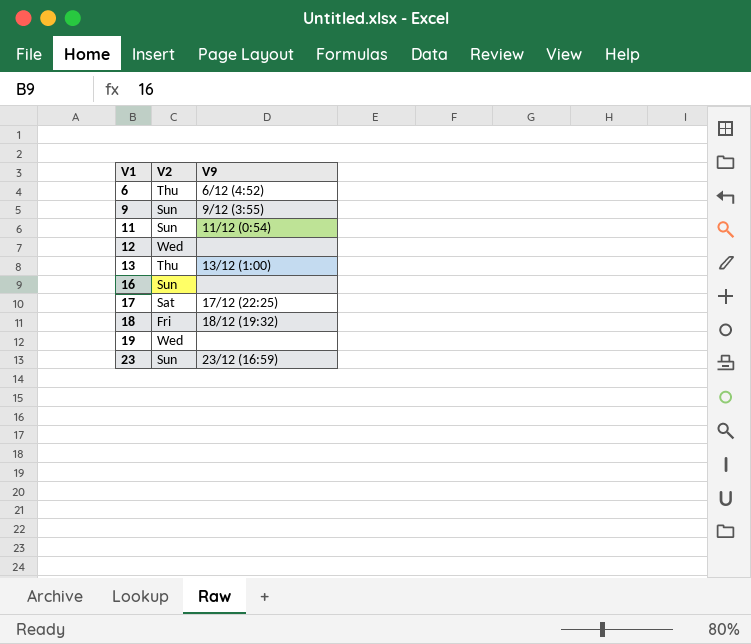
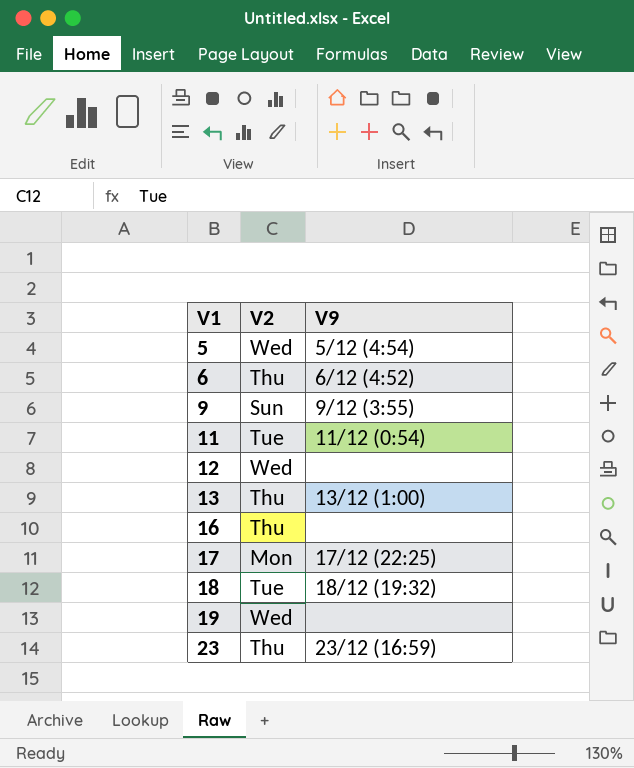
row 5: none -> Wed | 5/12 (4:54)
11 | V2: Sun -> Tue
16 | V2: Sun -> Thu
17 | V2: Sat -> Mon
18 | V2: Fri -> Tue
23 | V2: Sun -> Thu

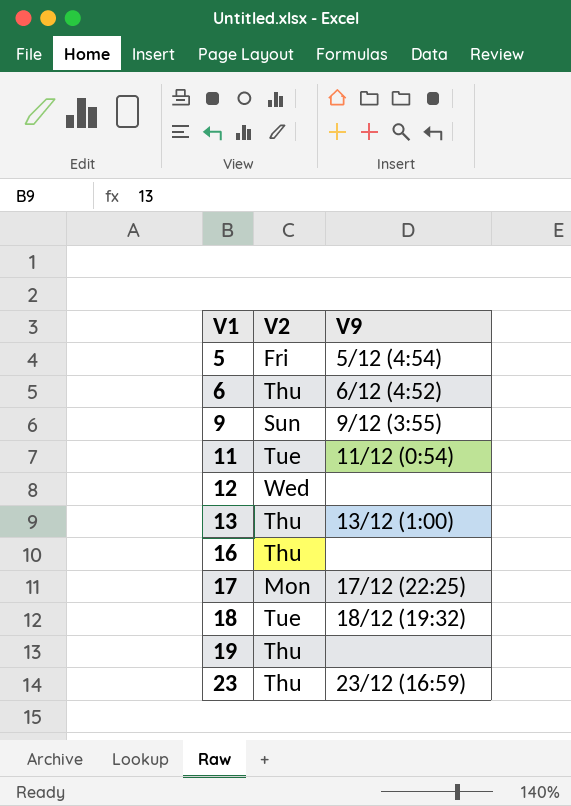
5 | V2: Wed -> Fri
19 | V2: Wed -> Thu

